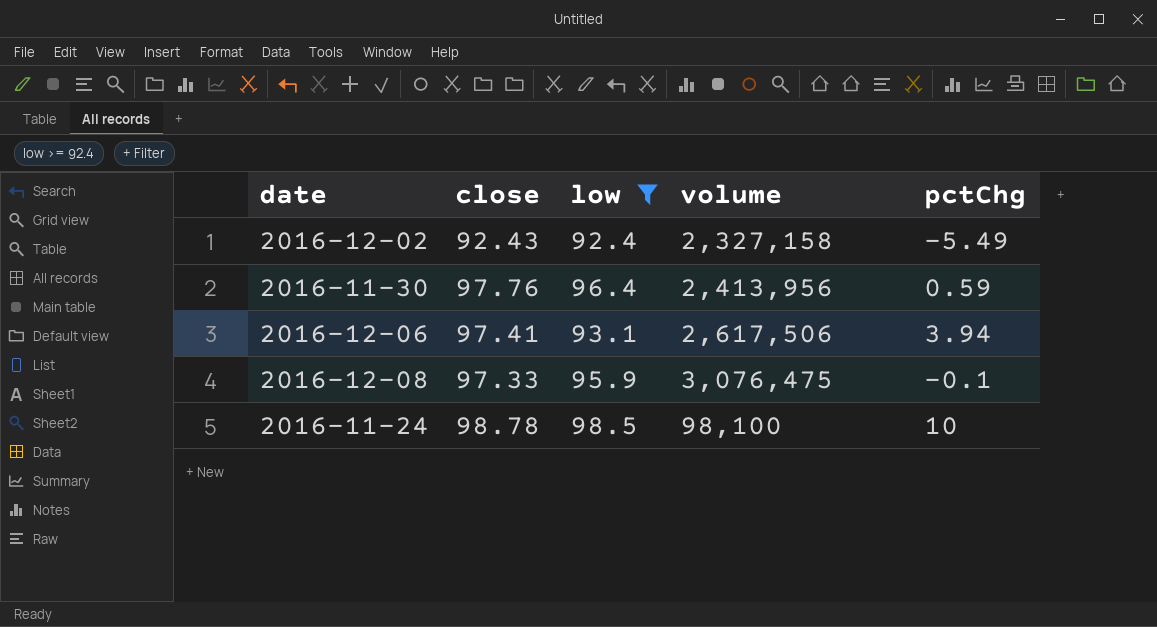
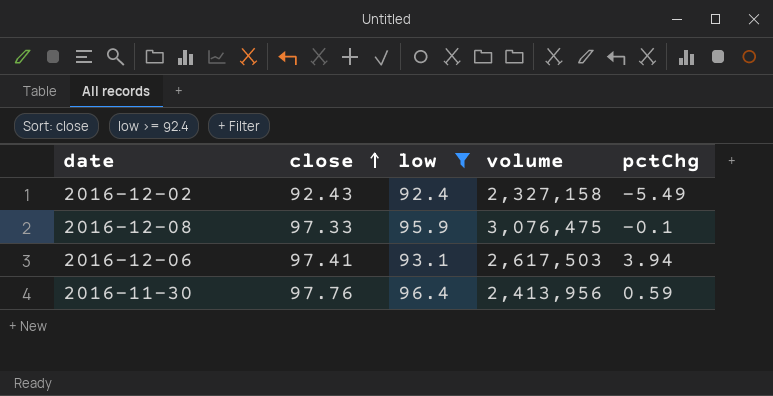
row order: none -> close ascending
row 2016-11-24: 98.78 | 98.5 | 98,100 | 10 -> none
2016-12-06 | volume: 2,617,506 -> 2,617,503

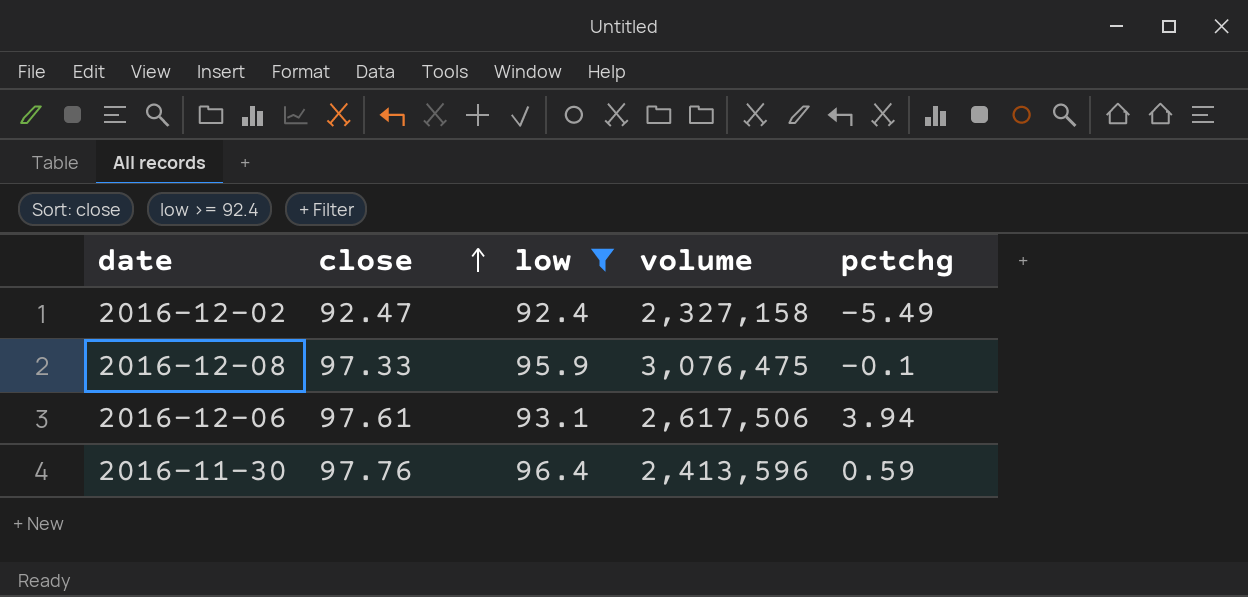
column name: pctChg -> pctchg
2016-12-02 | close: 92.43 -> 92.47
2016-12-06 | close: 97.41 -> 97.61
2016-12-06 | volume: 2,617,503 -> 2,617,506
2016-11-30 | volume: 2,413,956 -> 2,413,596

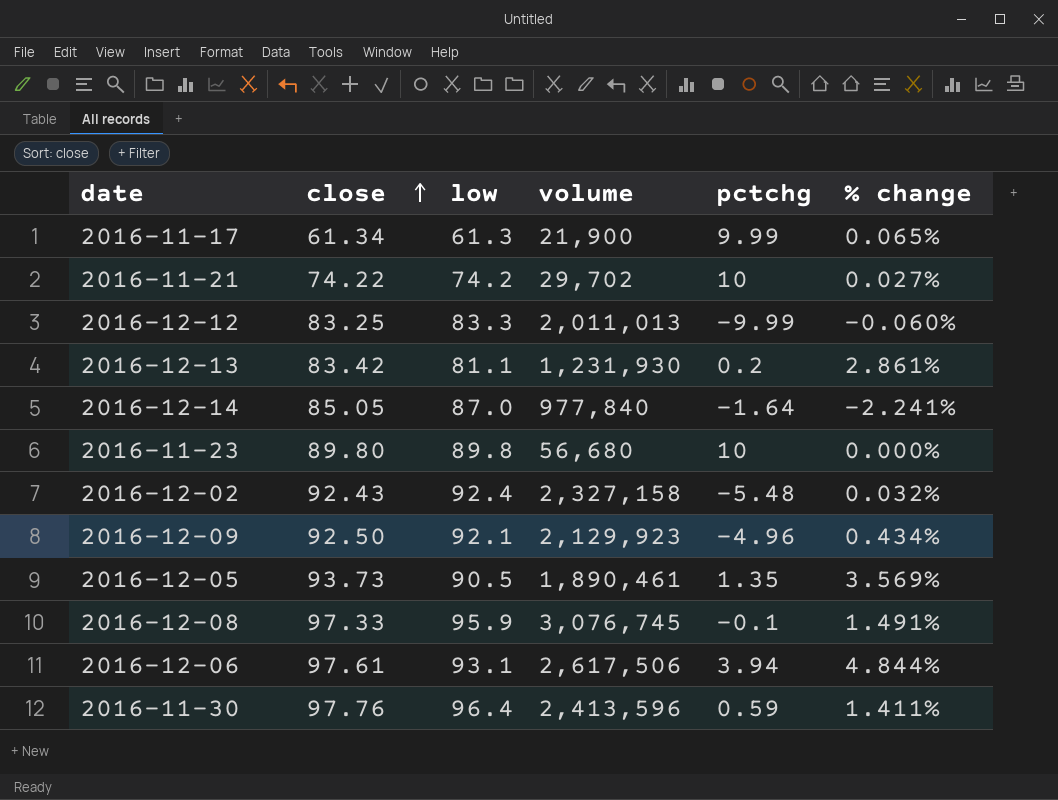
filter: low >= 92.4 -> none
column % change | formula: none -> ([close] - [low]) / [low]
2016-12-02 | close: 92.47 -> 92.43
2016-12-02 | pctchg: -5.49 -> -5.48
2016-12-08 | volume: 3,076,475 -> 3,076,745

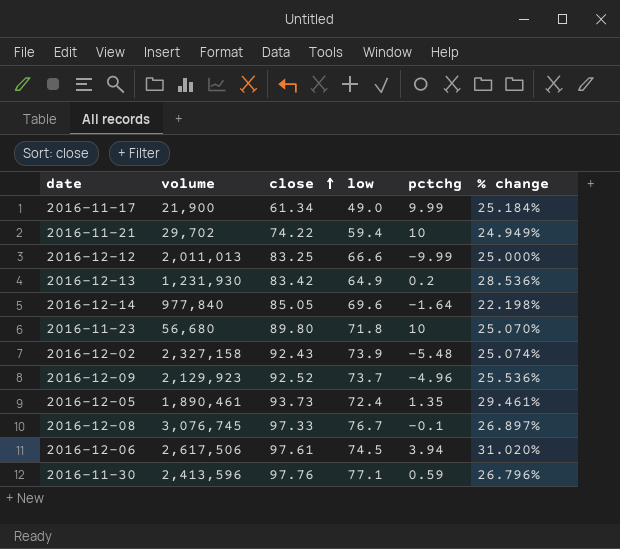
column volume | position: 4 -> 2
2016-11-17 | low: 61.3 -> 49.0
2016-11-17 | % change: 0.065% -> 25.184%
2016-11-21 | low: 74.2 -> 59.4
2016-11-21 | % change: 0.027% -> 24.949%
2016-12-12 | low: 83.3 -> 66.6
2016-12-12 | % change: -0.060% -> 25.000%
2016-12-13 | low: 81.1 -> 64.9
2016-12-13 | % change: 2.861% -> 28.536%
2016-12-14 | low: 87.0 -> 69.6
2016-12-14 | % change: -2.241% -> 22.198%
2016-11-23 | low: 89.8 -> 71.8
2016-11-23 | % change: 0.000% -> 25.070%
2016-12-02 | low: 92.4 -> 73.9
2016-12-02 | % change: 0.032% -> 25.074%
2016-12-09 | close: 92.50 -> 92.52
2016-12-09 | low: 92.1 -> 73.7
2016-12-09 | % change: 0.434% -> 25.536%
2016-12-05 | low: 90.5 -> 72.4
2016-12-05 | % change: 3.569% -> 29.461%
2016-12-08 | low: 95.9 -> 76.7
2016-12-08 | % change: 1.491% -> 26.897%
2016-12-06 | low: 93.1 -> 74.5
2016-12-06 | % change: 4.844% -> 31.020%
2016-11-30 | low: 96.4 -> 77.1
2016-11-30 | % change: 1.411% -> 26.796%

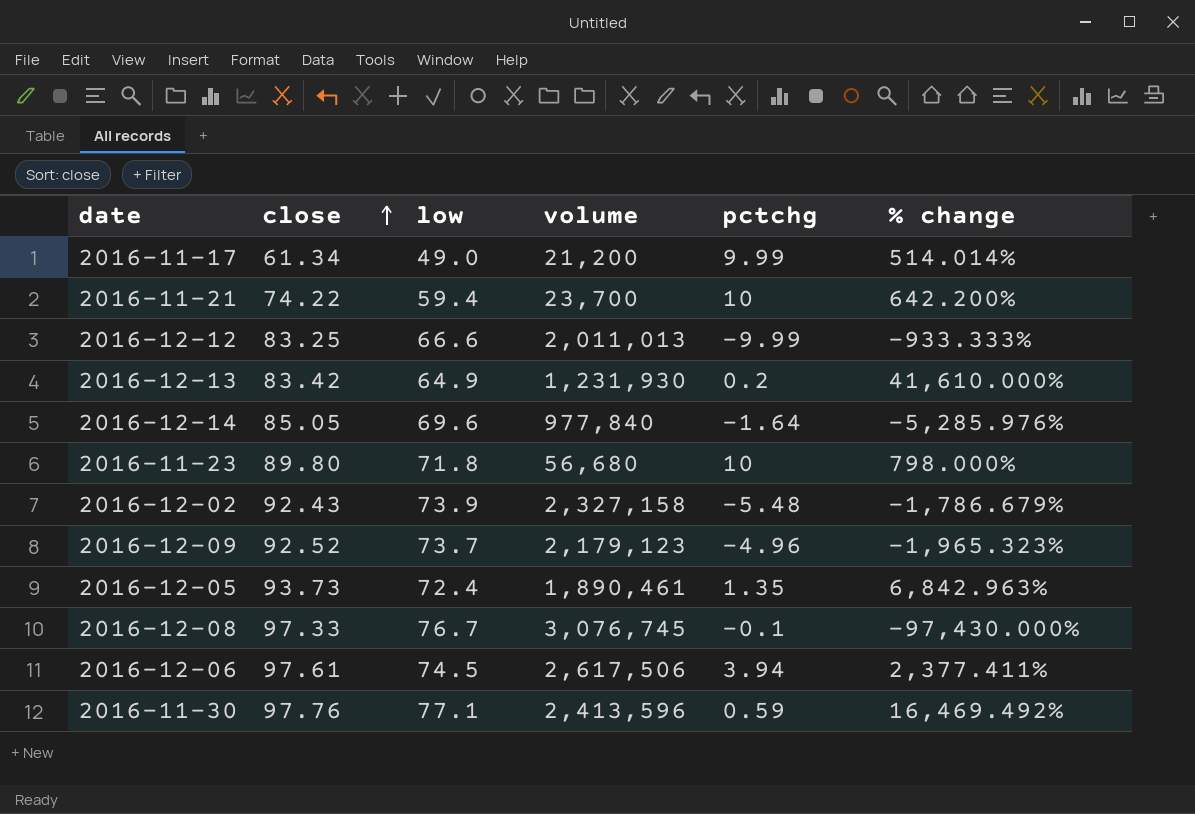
column volume | position: 2 -> 4
column % change | formula: ([close] - [low]) / [low] -> ([close] - [pctchg]) / [pctchg]
2016-11-17 | volume: 21,900 -> 21,200
2016-11-21 | volume: 29,702 -> 23,700
2016-12-09 | volume: 2,129,923 -> 2,179,123

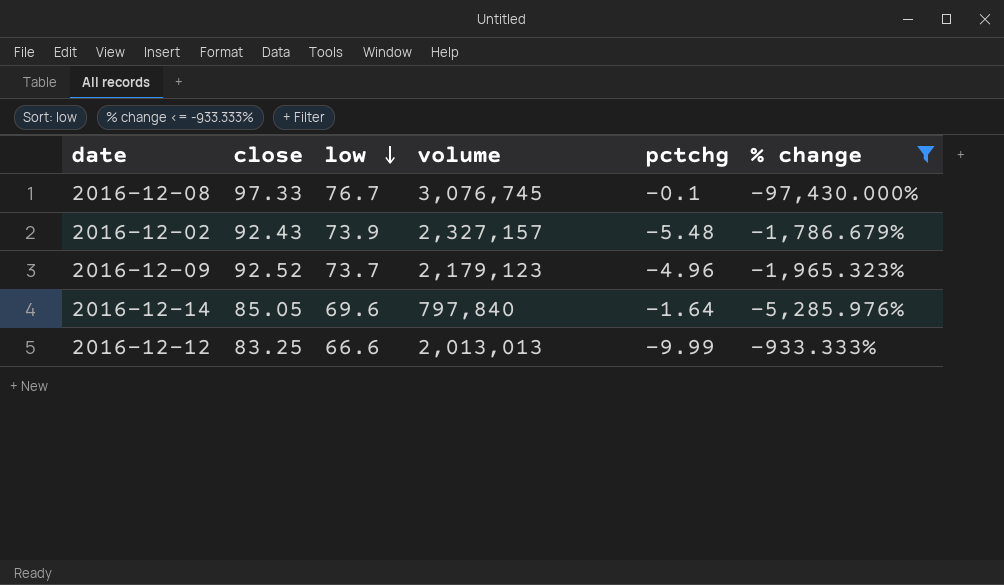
filter: none -> % change <= -933.333%
row order: close ascending -> low descending
2016-12-02 | volume: 2,327,158 -> 2,327,157
2016-12-14 | volume: 977,840 -> 797,840
2016-12-12 | volume: 2,011,013 -> 2,013,013

